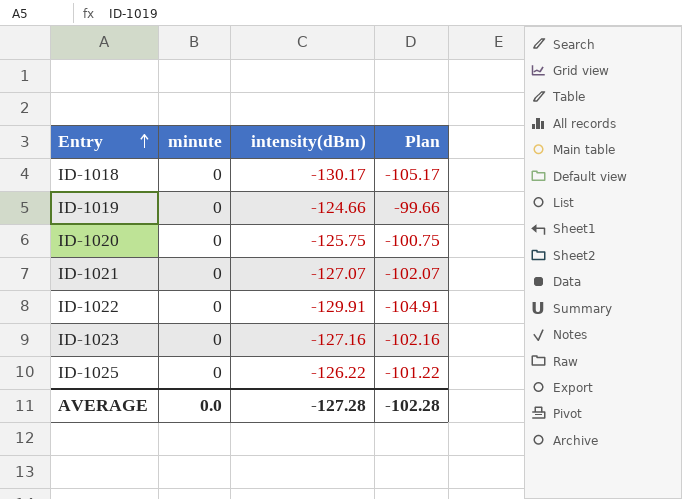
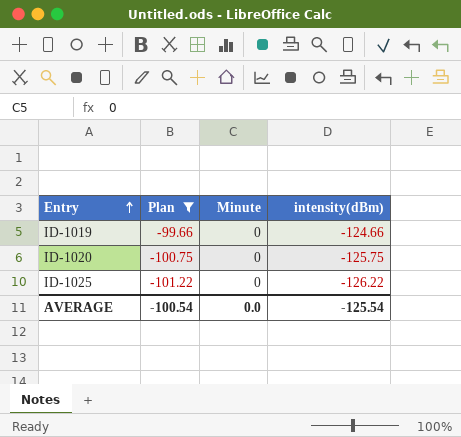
filter: none -> Plan >= -101.22
column Plan | position: 4 -> 2
column name: minute -> Minute
AVERAGE | Plan: -102.28 -> -100.54
AVERAGE | intensity(dBm): -127.28 -> -125.54

